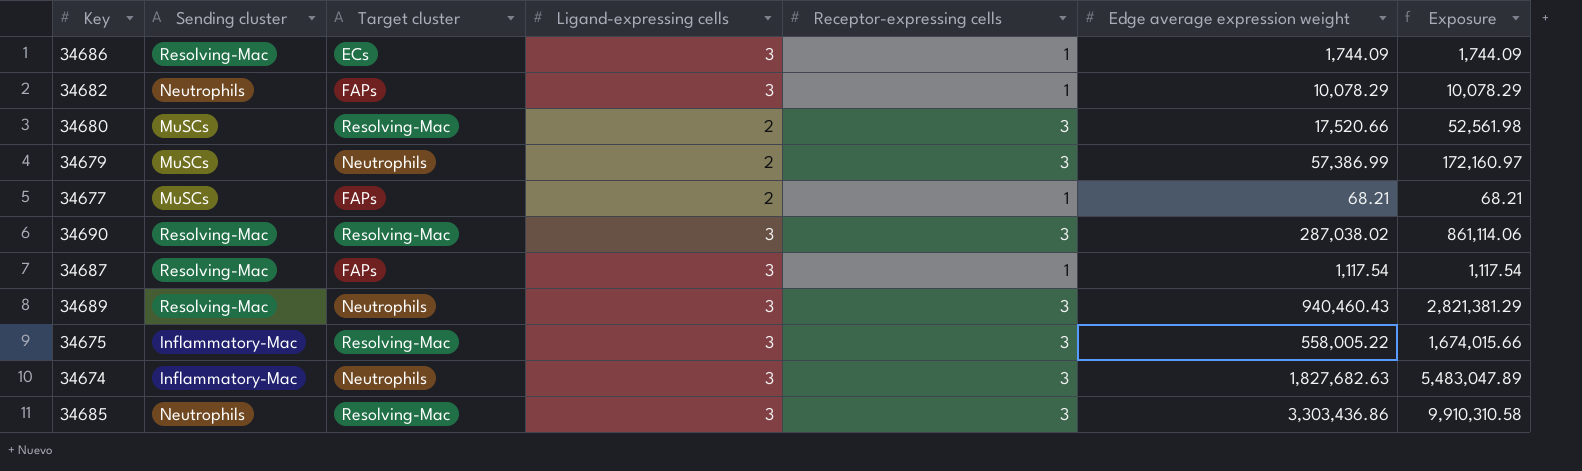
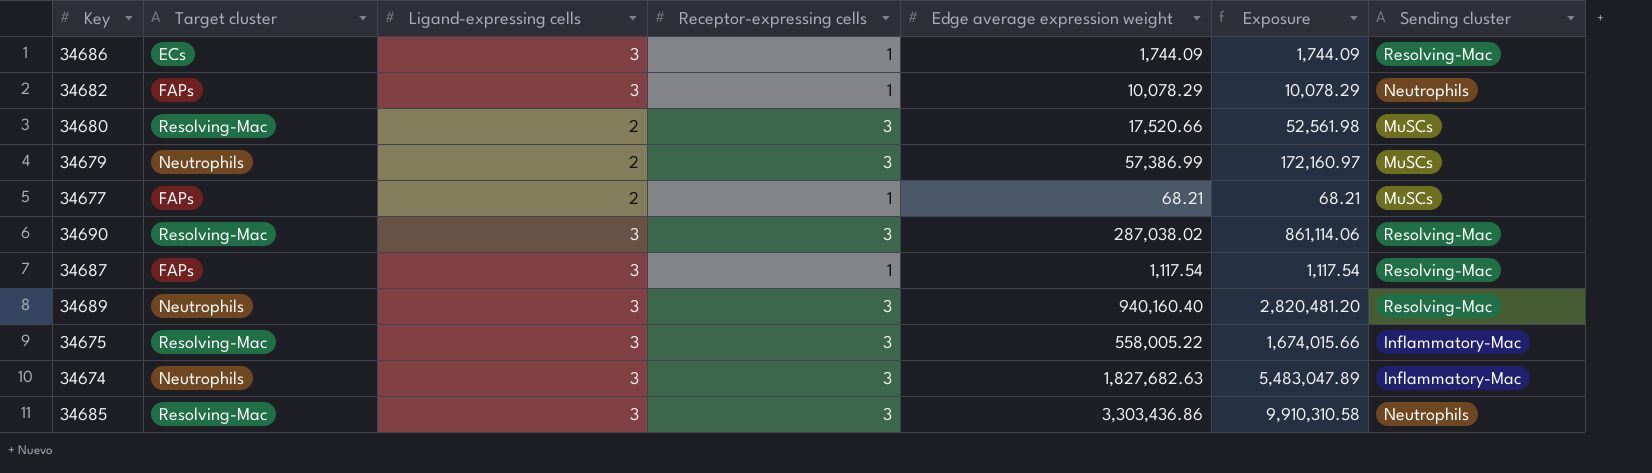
column Sending cluster | position: 2 -> 7
34689 | Edge average expression weight: 940,460.43 -> 940,160.40
34689 | Exposure: 2,821,381.29 -> 2,820,481.20

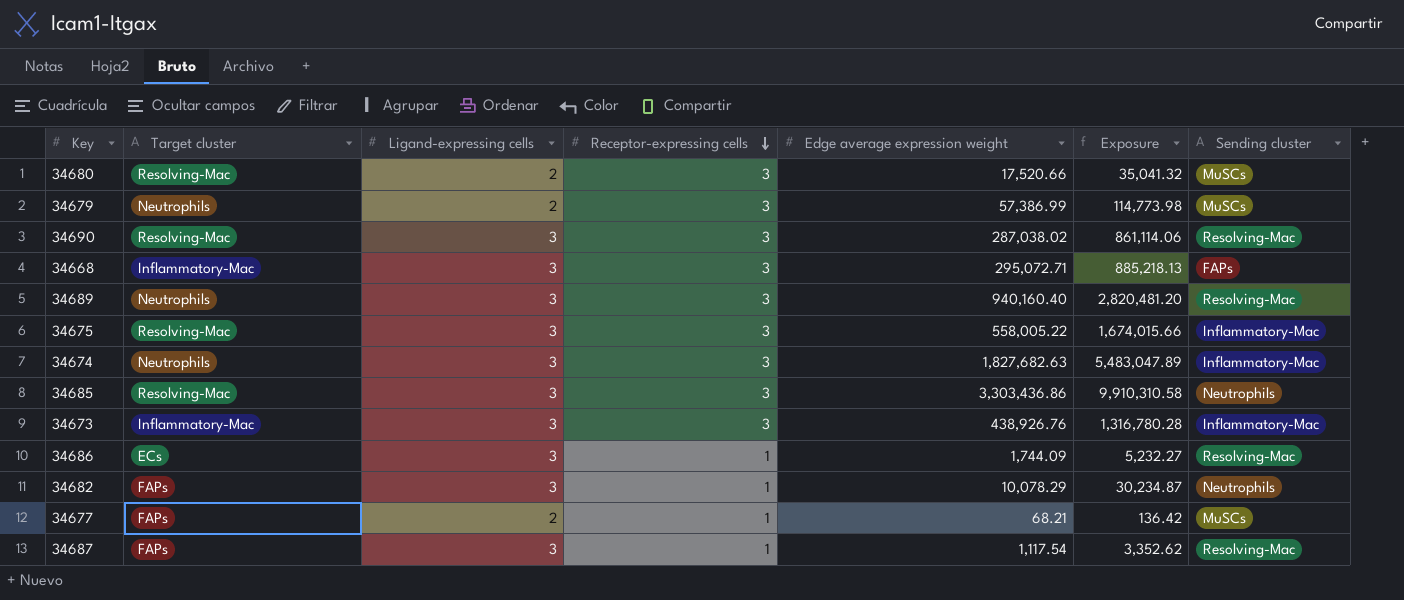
row order: none -> Receptor-expressing cells descending
column Exposure | formula: [Receptor-expressing cells] * [Edge average expression weight] -> [Ligand-expressing cells] * [Edge average expression weight]
row 34668: none -> Inflammatory-Mac | 3 | 3 | 295,072.71 | 885,218.13 | FAPs
row 34673: none -> Inflammatory-Mac | 3 | 3 | 438,926.76 | 1,316,780.28 | Inflammatory-Mac

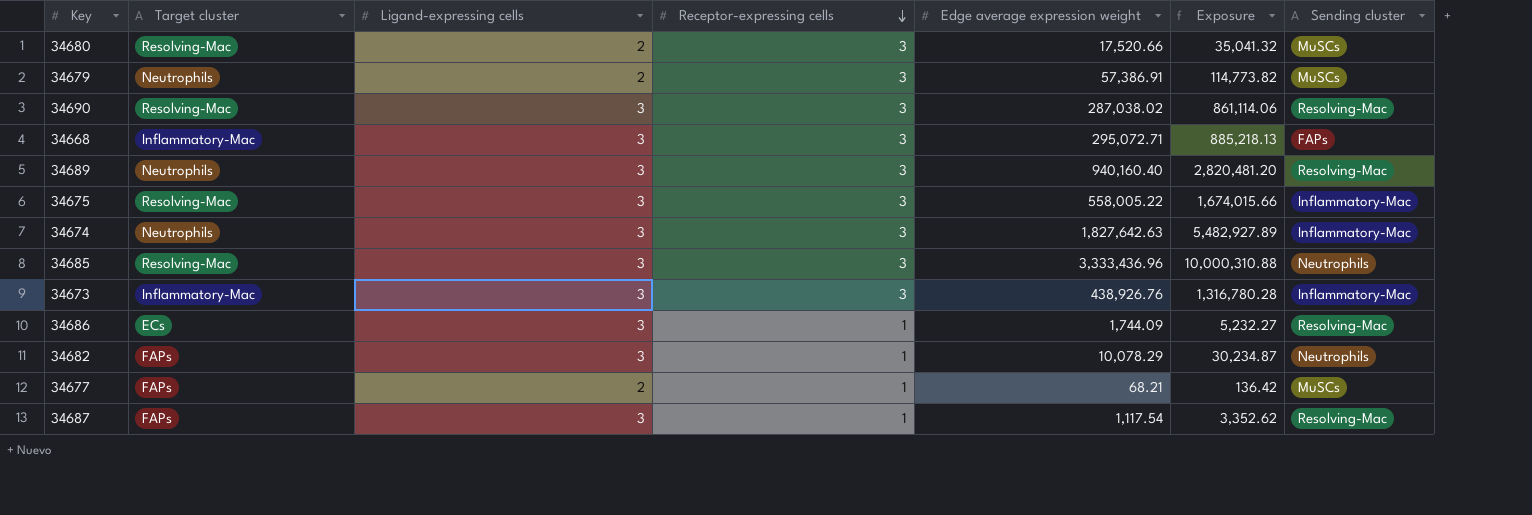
34679 | Edge average expression weight: 57,386.99 -> 57,386.91
34679 | Exposure: 114,773.98 -> 114,773.82
34674 | Edge average expression weight: 1,827,682.63 -> 1,827,642.63
34674 | Exposure: 5,483,047.89 -> 5,482,927.89
34685 | Edge average expression weight: 3,303,436.86 -> 3,333,436.96
34685 | Exposure: 9,910,310.58 -> 10,000,310.88

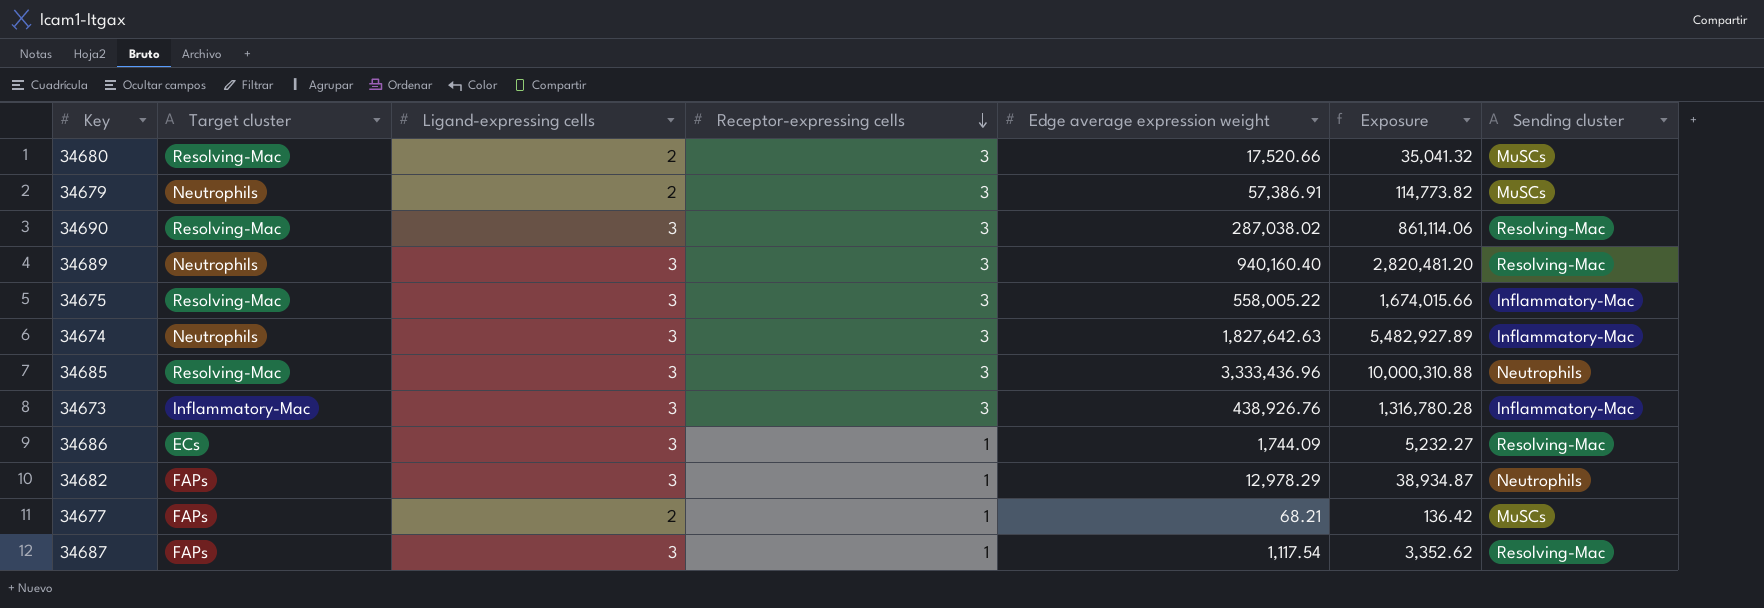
row 34668: Inflammatory-Mac | 3 | 3 | 295,072.71 | 885,218.13 | FAPs -> none
34682 | Edge average expression weight: 10,078.29 -> 12,978.29
34682 | Exposure: 30,234.87 -> 38,934.87

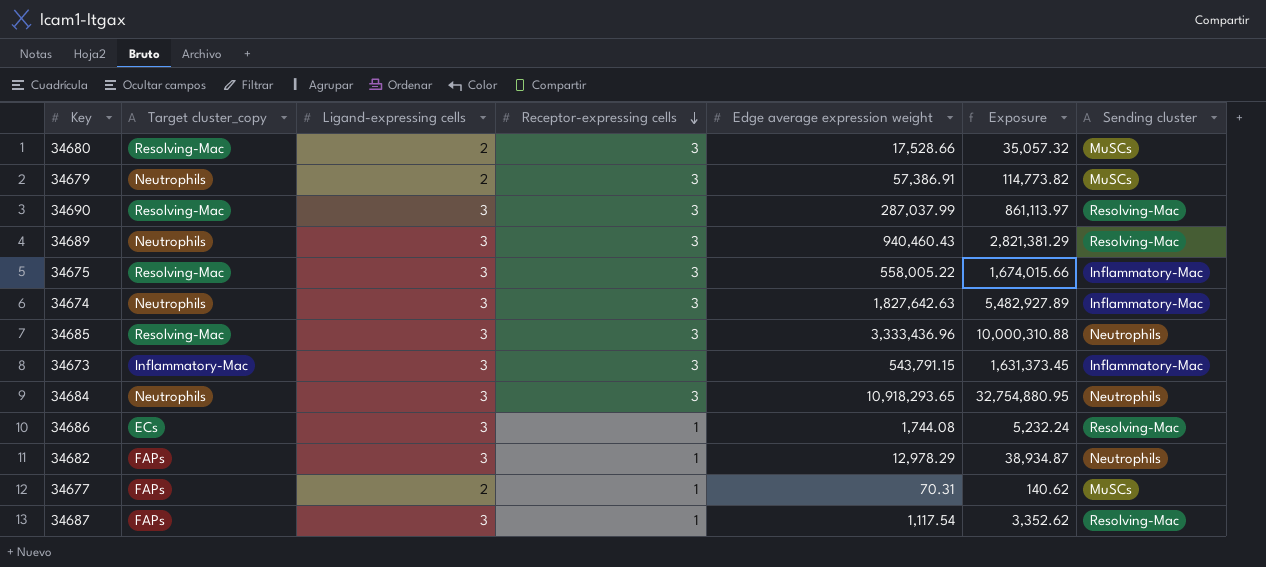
column name: Target cluster -> Target cluster_copy
34680 | Edge average expression weight: 17,520.66 -> 17,528.66
34680 | Exposure: 35,041.32 -> 35,057.32
34690 | Edge average expression weight: 287,038.02 -> 287,037.99
34690 | Exposure: 861,114.06 -> 861,113.97
34689 | Edge average expression weight: 940,160.40 -> 940,460.43
34689 | Exposure: 2,820,481.20 -> 2,821,381.29
34673 | Edge average expression weight: 438,926.76 -> 543,791.15
34673 | Exposure: 1,316,780.28 -> 1,631,373.45
row 34684: none -> Neutrophils | 3 | 3 | 10,918,293.65 | 32,754,880.95 | Neutrophils
34686 | Edge average expression weight: 1,744.09 -> 1,744.08
34686 | Exposure: 5,232.27 -> 5,232.24
34677 | Edge average expression weight: 68.21 -> 70.31
34677 | Exposure: 136.42 -> 140.62

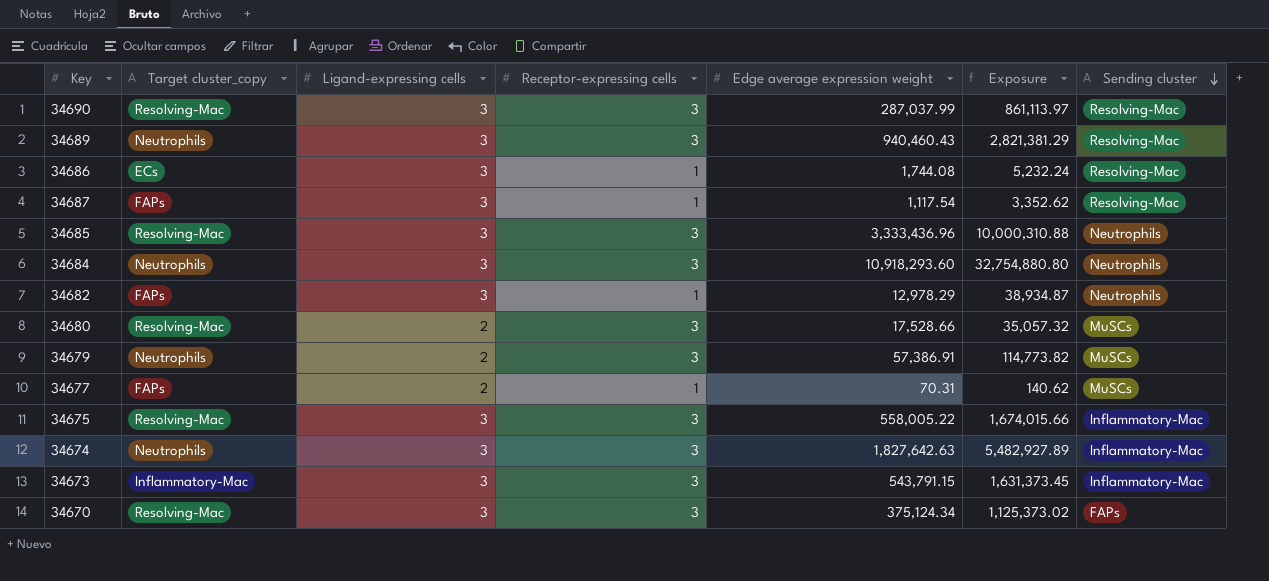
row order: Receptor-expressing cells descending -> Sending cluster descending
34684 | Edge average expression weight: 10,918,293.65 -> 10,918,293.60
34684 | Exposure: 32,754,880.95 -> 32,754,880.80
row 34670: none -> Resolving-Mac | 3 | 3 | 375,124.34 | 1,125,373.02 | FAPs

